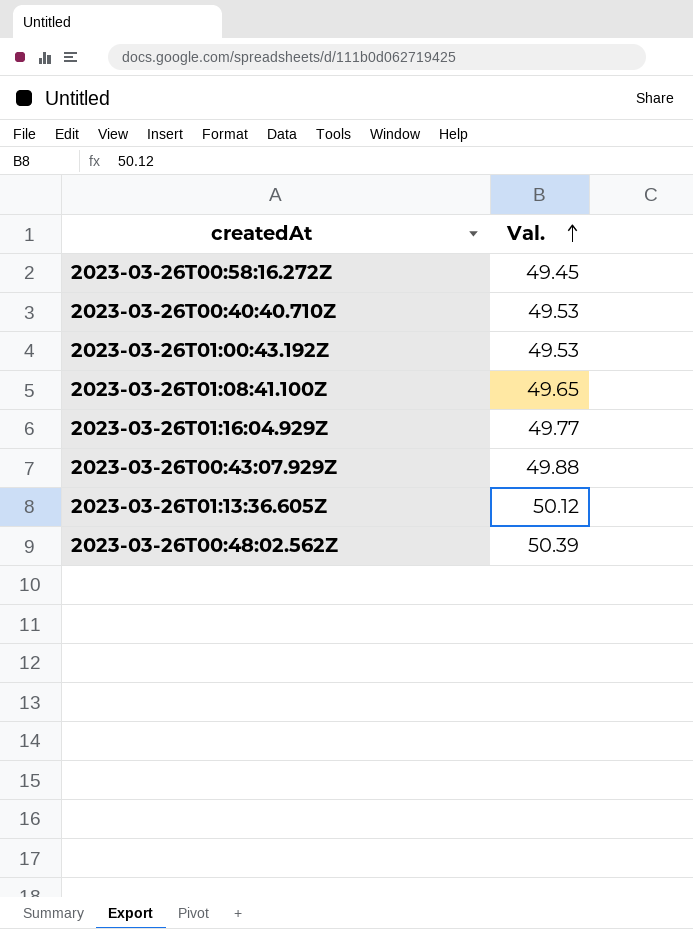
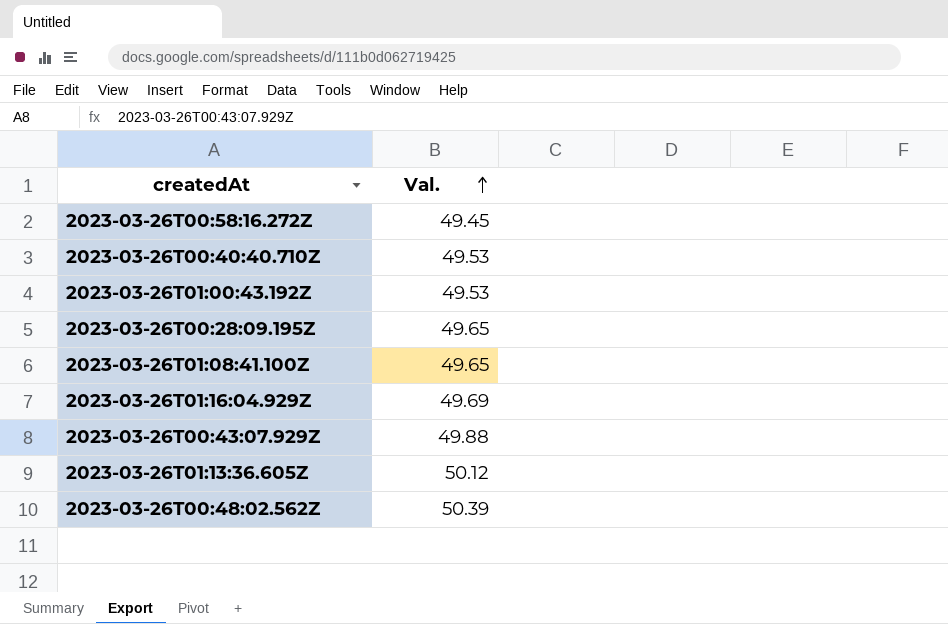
row 2023-03-26T00:28:09.195Z: none -> 49.65
2023-03-26T01:16:04.929Z | Val.: 49.77 -> 49.69

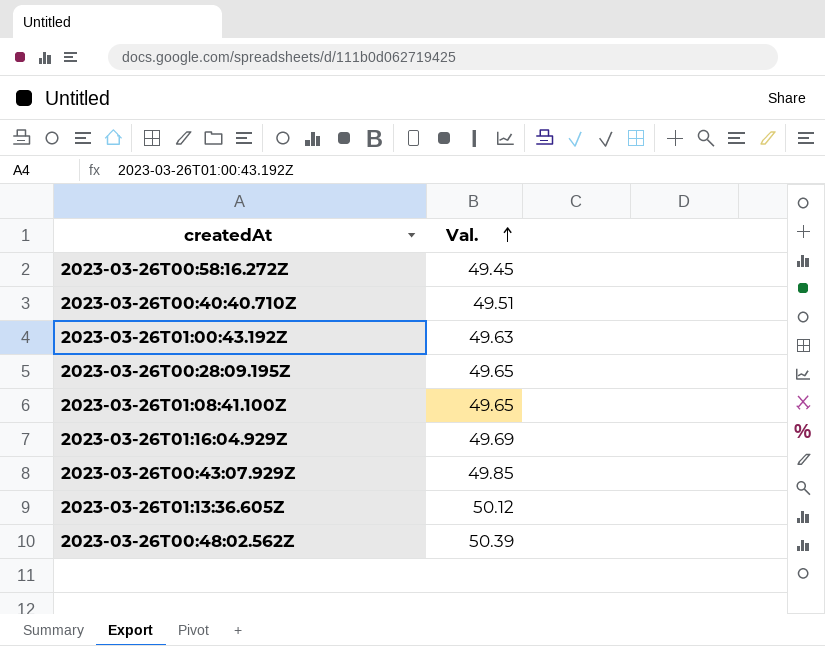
2023-03-26T00:40:40.710Z | Val.: 49.53 -> 49.51
2023-03-26T01:00:43.192Z | Val.: 49.53 -> 49.63
2023-03-26T00:43:07.929Z | Val.: 49.88 -> 49.85

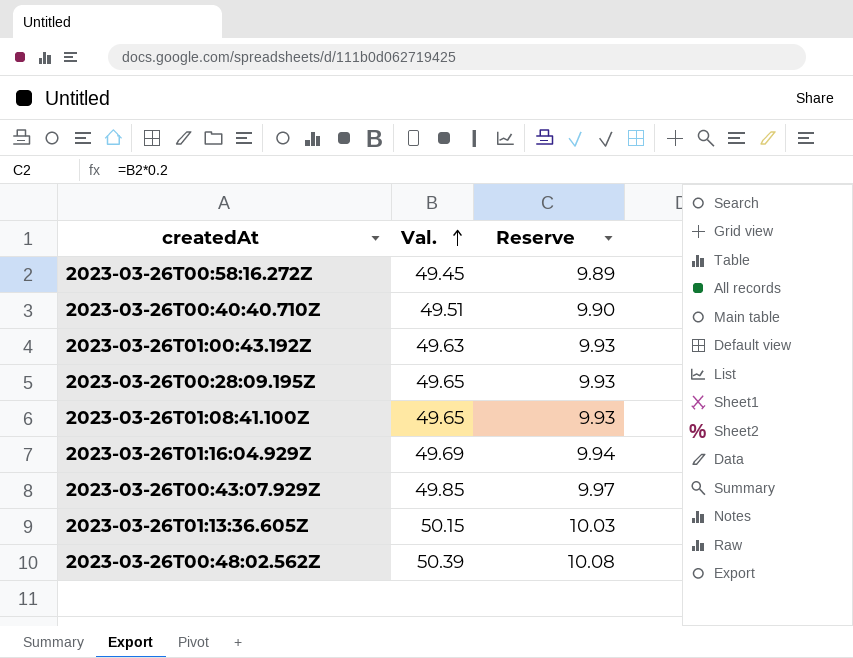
column Reserve | formula: none -> [Val.] * 0.2
2023-03-26T01:13:36.605Z | Val.: 50.12 -> 50.15

